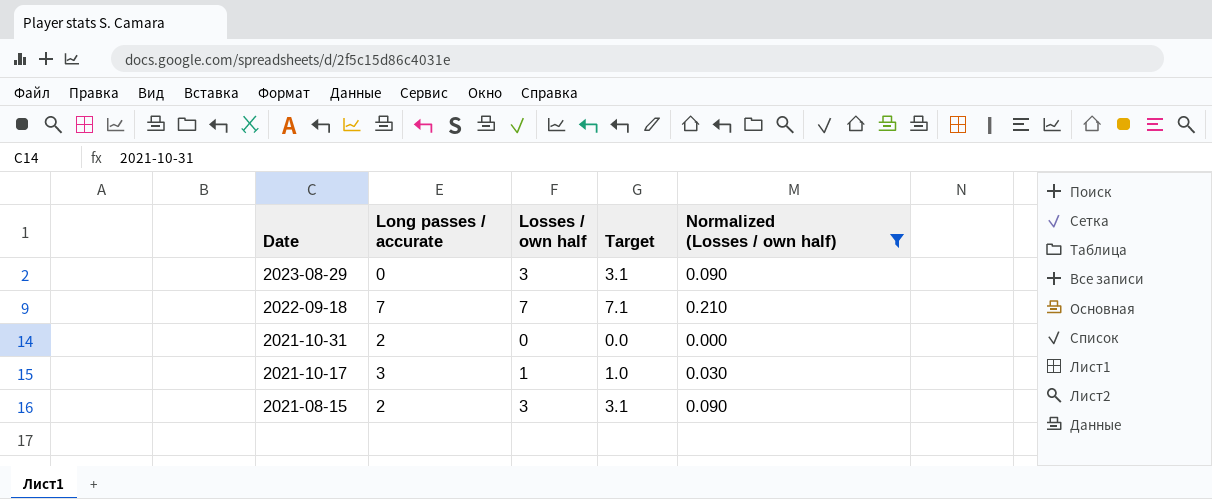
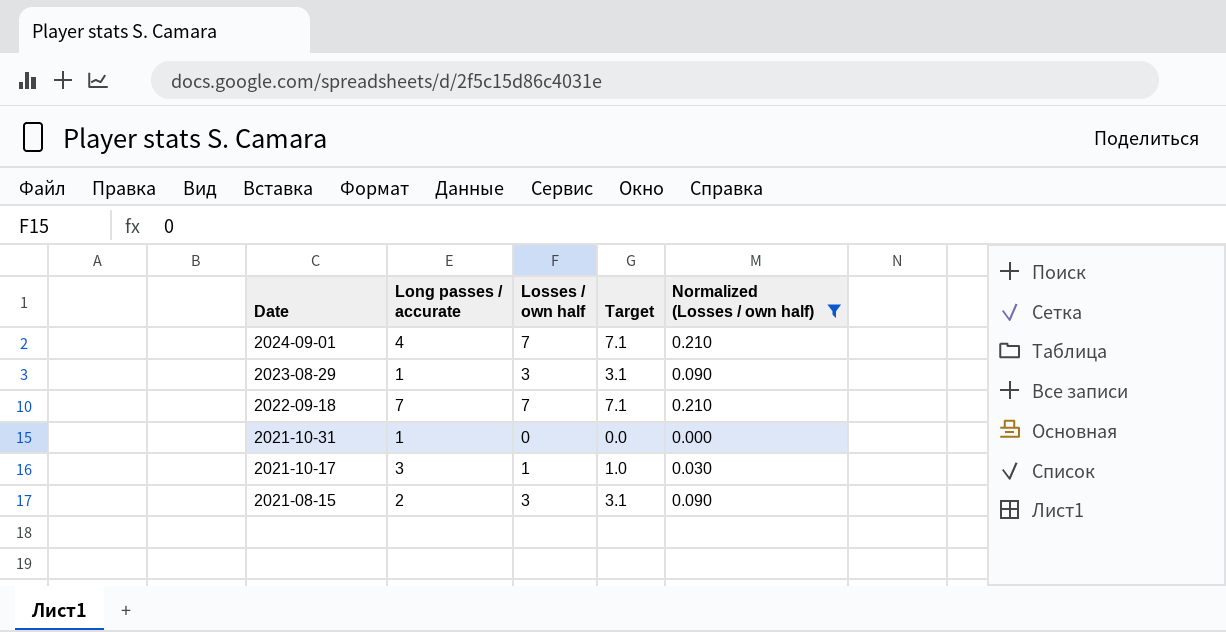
row 2024-09-01: none -> 4 | 7 | 7.1 | 0.210
2023-08-29 | Long passes / accurate: 0 -> 1
2021-10-31 | Long passes / accurate: 2 -> 1

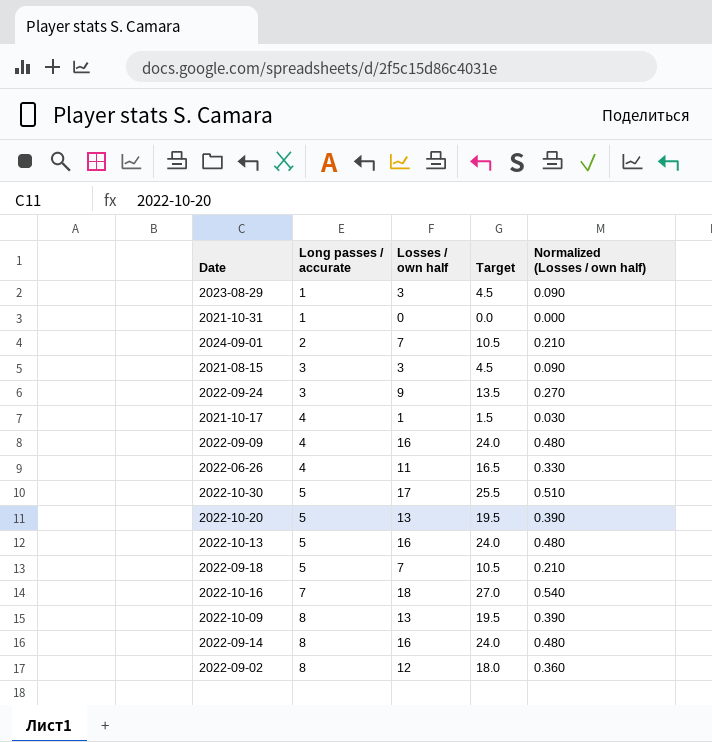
filter: Normalized (Losses / own half) <= 0.210 -> none
row order: Date descending -> Long passes / accurate ascending
column Target | formula: [Losses / own half] * 1.02 -> [Losses / own half] * 1.5
2024-09-01 | Long passes / accurate: 4 -> 2
2021-08-15 | Long passes / accurate: 2 -> 3
2021-10-17 | Long passes / accurate: 3 -> 4
2022-09-18 | Long passes / accurate: 7 -> 5

